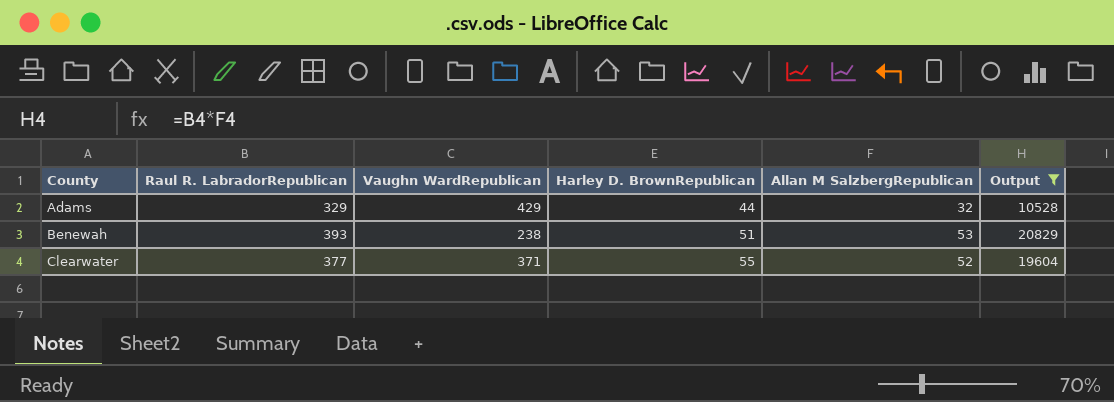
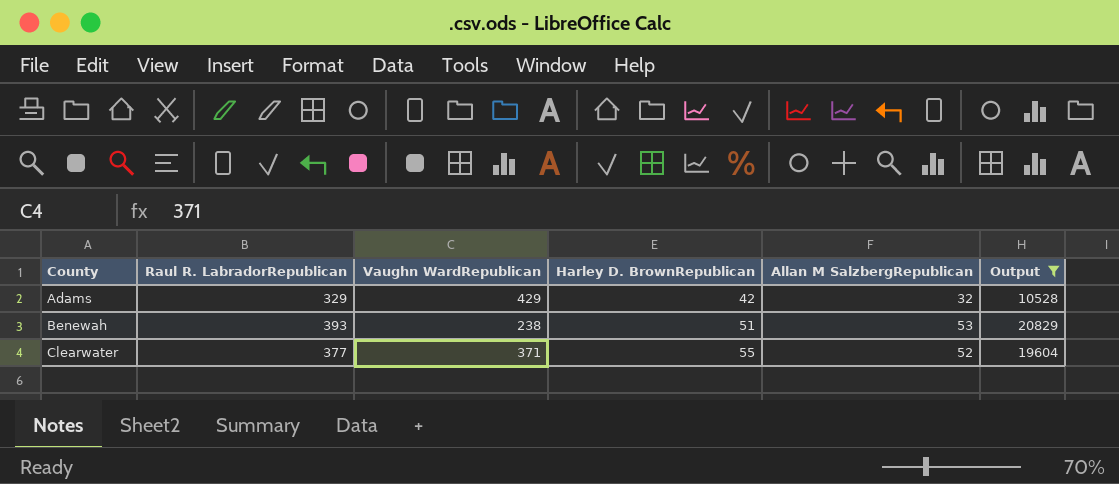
Adams | Harley D. BrownRepublican: 44 -> 42

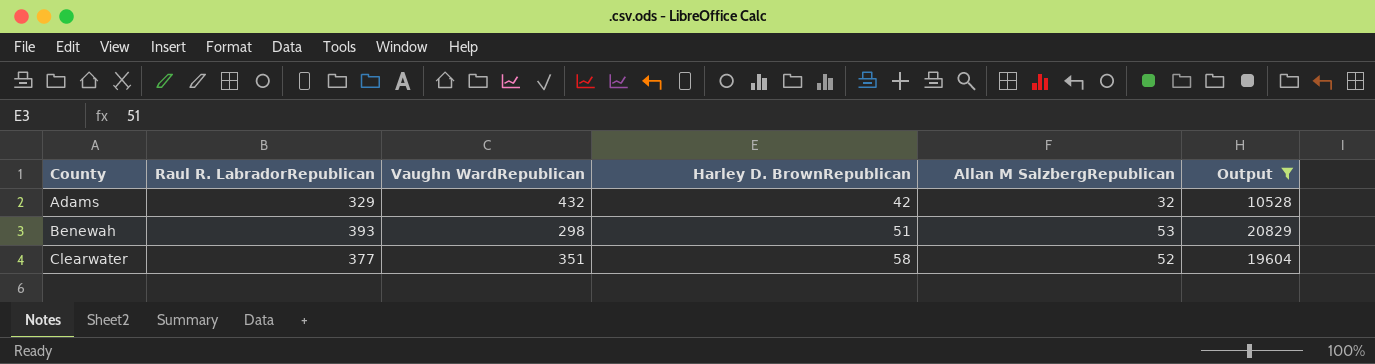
Adams | Vaughn WardRepublican: 429 -> 432
Benewah | Vaughn WardRepublican: 238 -> 298
Clearwater | Vaughn WardRepublican: 371 -> 351
Clearwater | Harley D. BrownRepublican: 55 -> 58

